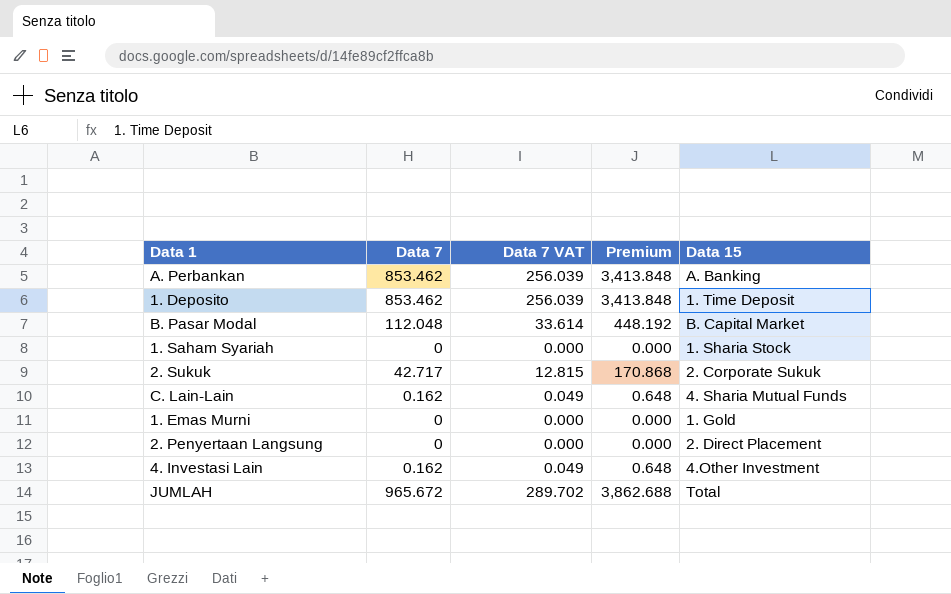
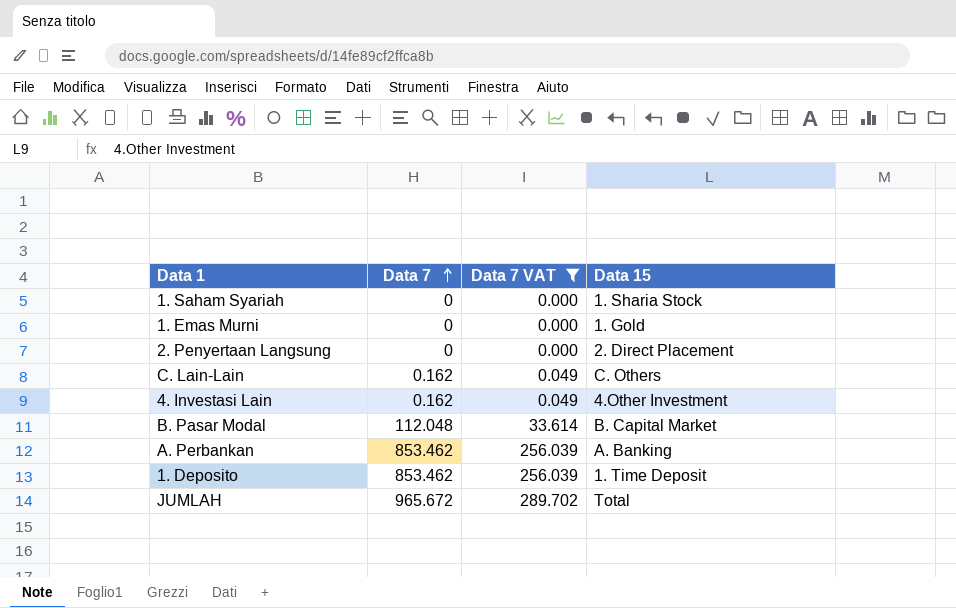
filter: none -> Data 7 VAT != 12.815
row order: none -> Data 7 ascending
column Premium | formula: [Data 7] * 4 -> none
C. Lain-Lain | Data 15: 4. Sharia Mutual Funds -> C. Others

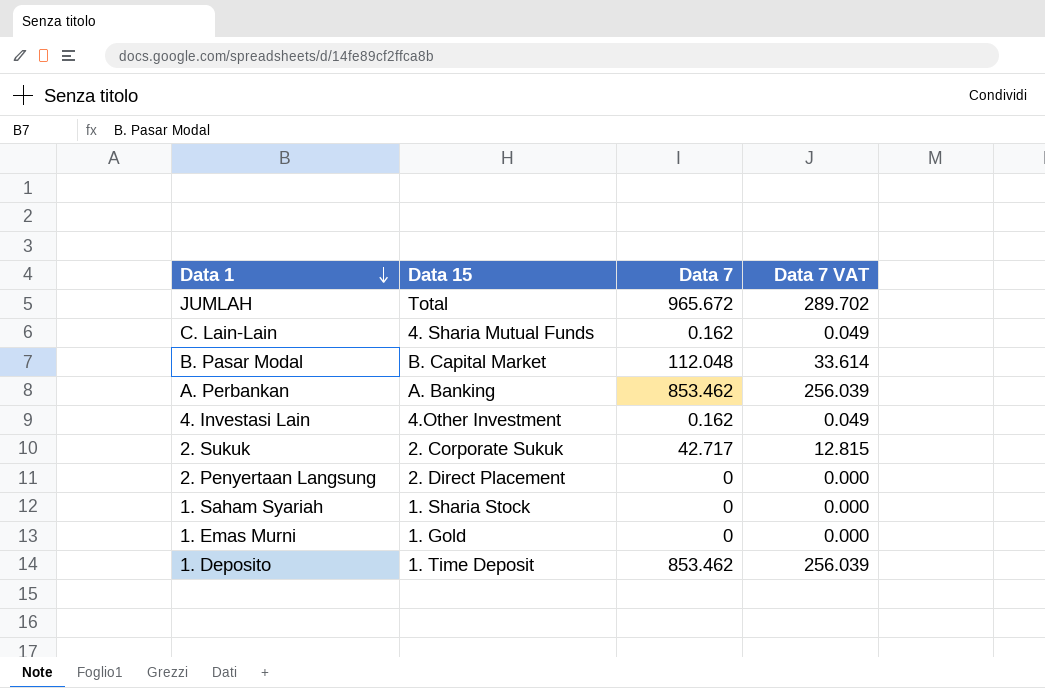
filter: Data 7 VAT != 12.815 -> none
row order: Data 7 ascending -> Data 1 descending
column Data 15 | position: 4 -> 2
C. Lain-Lain | Data 15: C. Others -> 4. Sharia Mutual Funds

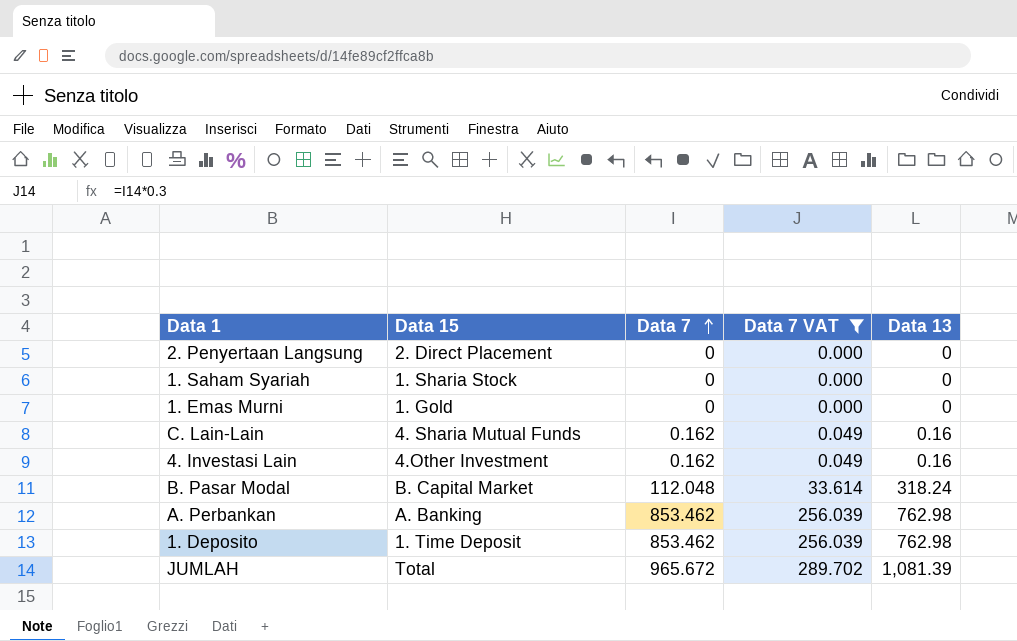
filter: none -> Data 7 VAT != 12.815
row order: Data 1 descending -> Data 7 ascending
column Data 13 | position: none -> 5

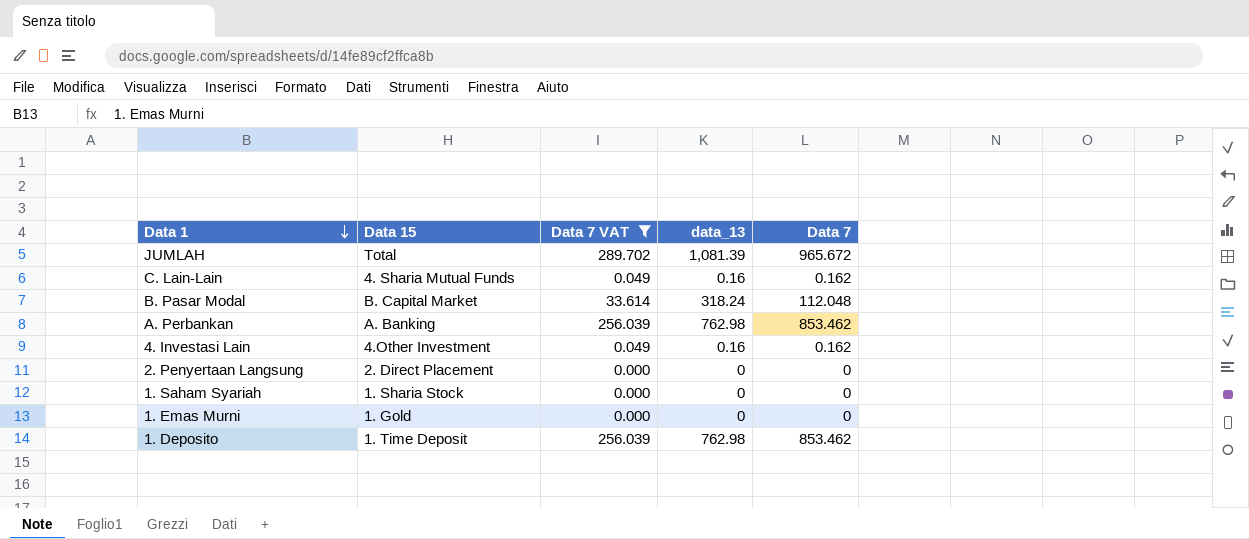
row order: Data 7 ascending -> Data 1 descending
column name: Data 13 -> data_13
column Data 7 | position: 3 -> 5

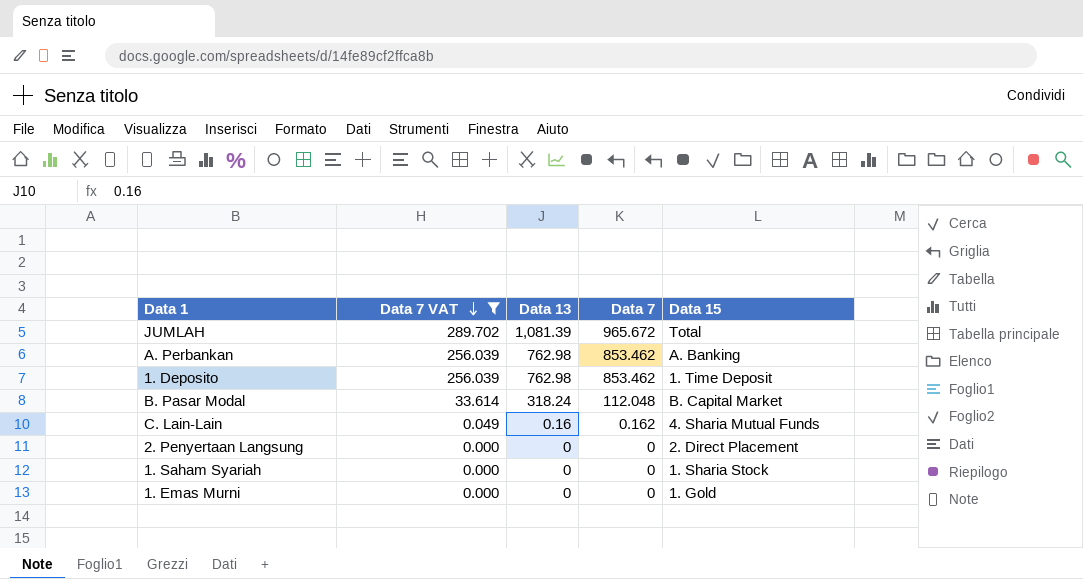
row order: Data 1 descending -> Data 7 VAT descending
column name: data_13 -> Data 13
column Data 15 | position: 2 -> 5
row 4. Investasi Lain: 4.Other Investment | 0.049 | 0.16 | 0.162 -> none

